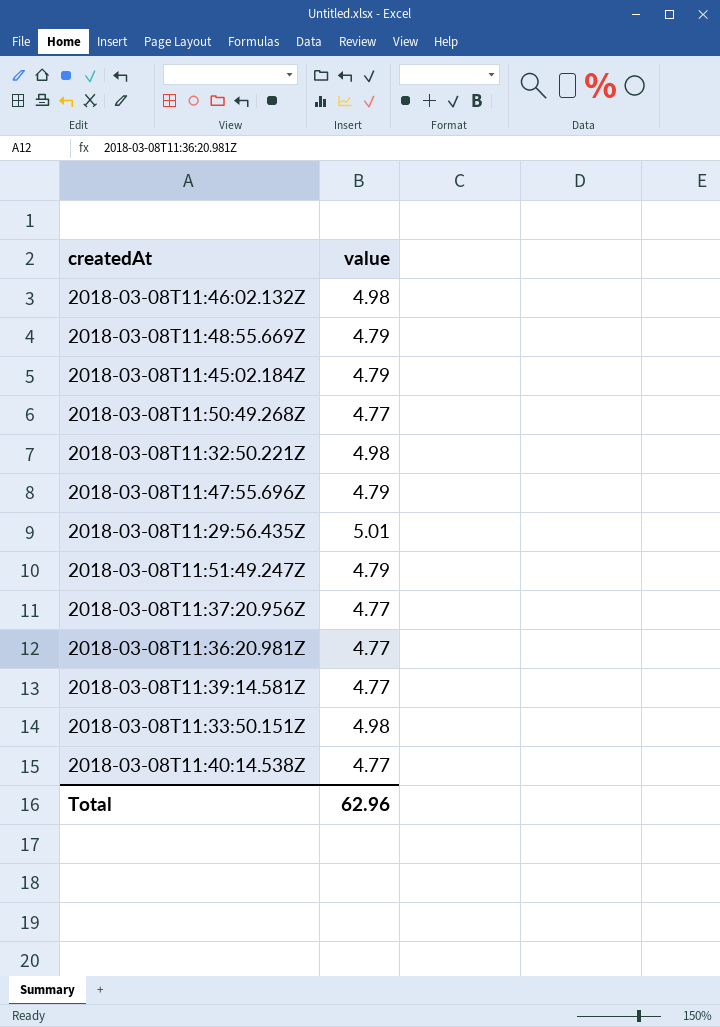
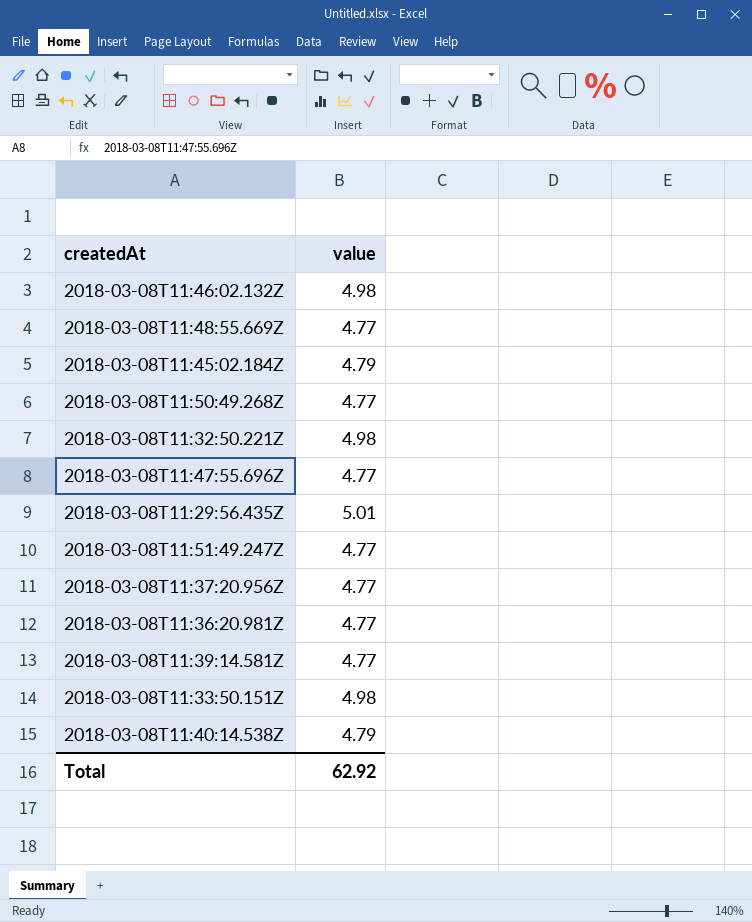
2018-03-08T11:48:55.669Z | value: 4.79 -> 4.77
2018-03-08T11:47:55.696Z | value: 4.79 -> 4.77
2018-03-08T11:51:49.247Z | value: 4.79 -> 4.77
2018-03-08T11:40:14.538Z | value: 4.77 -> 4.79
Total | value: 62.96 -> 62.92

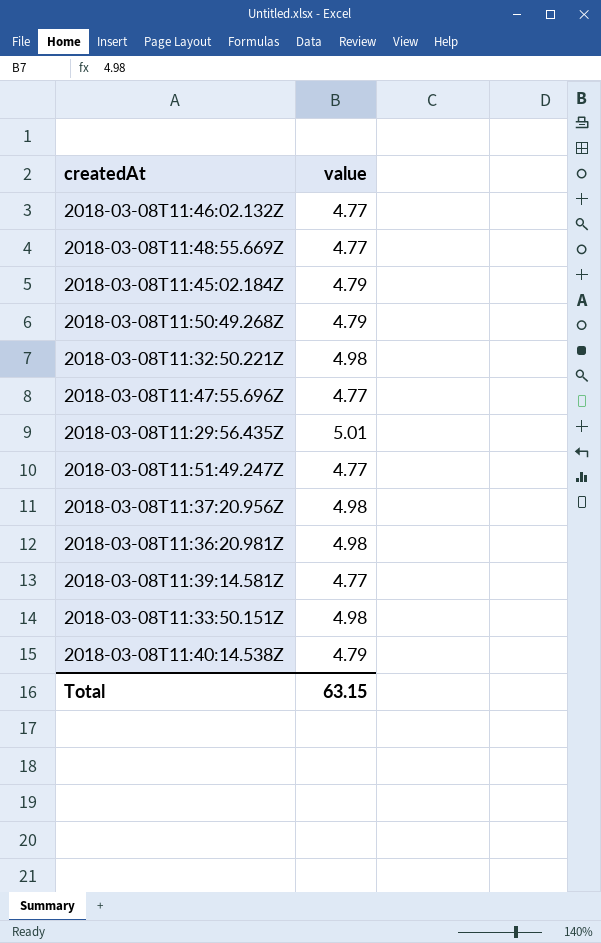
2018-03-08T11:46:02.132Z | value: 4.98 -> 4.77
2018-03-08T11:50:49.268Z | value: 4.77 -> 4.79
2018-03-08T11:37:20.956Z | value: 4.77 -> 4.98
2018-03-08T11:36:20.981Z | value: 4.77 -> 4.98
Total | value: 62.92 -> 63.15

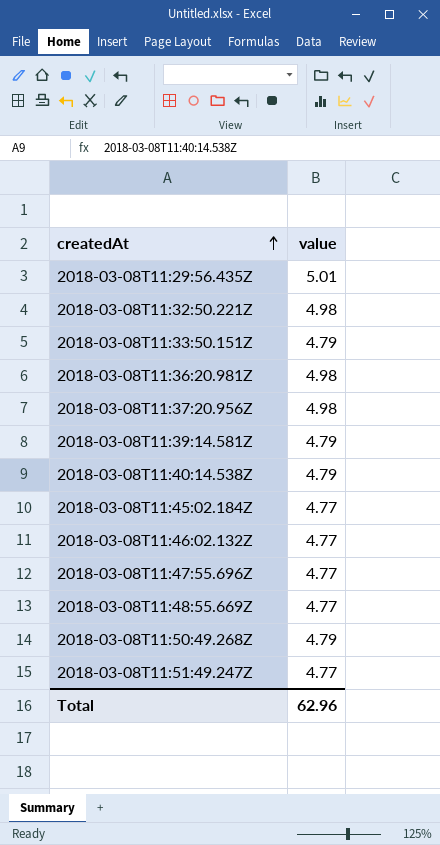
row order: none -> createdAt ascending
2018-03-08T11:33:50.151Z | value: 4.98 -> 4.79
2018-03-08T11:39:14.581Z | value: 4.77 -> 4.79
2018-03-08T11:45:02.184Z | value: 4.79 -> 4.77
Total | value: 63.15 -> 62.96

